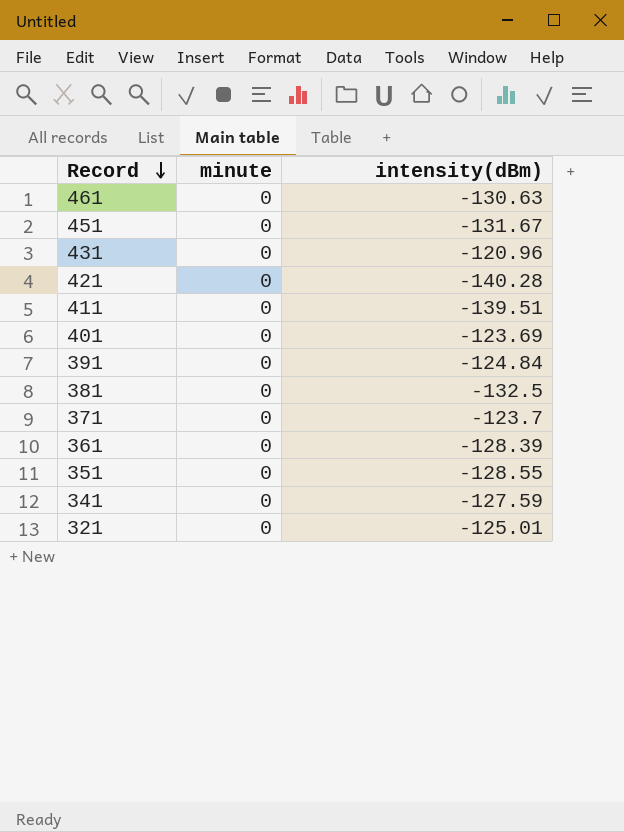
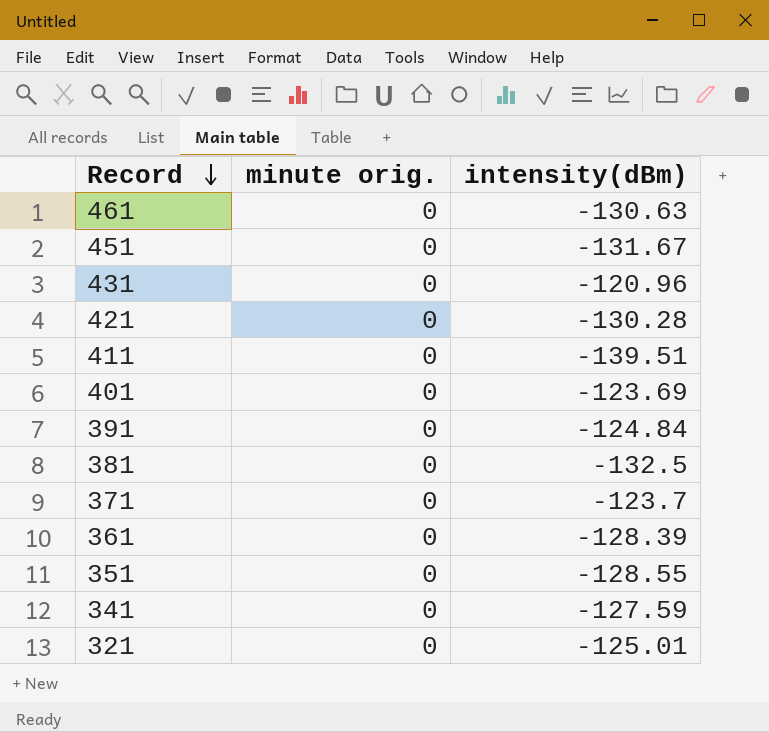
column name: minute -> minute orig.
421 | intensity(dBm): -140.28 -> -130.28

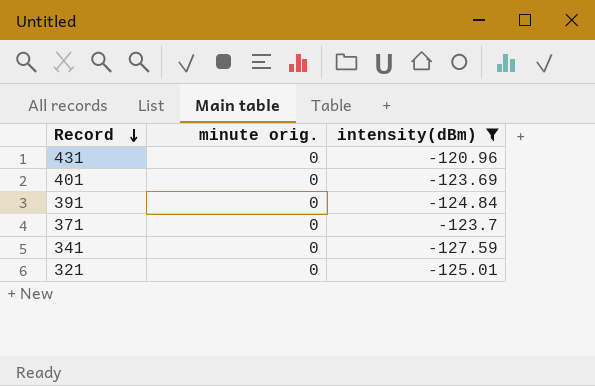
filter: none -> intensity(dBm) >= -127.59

